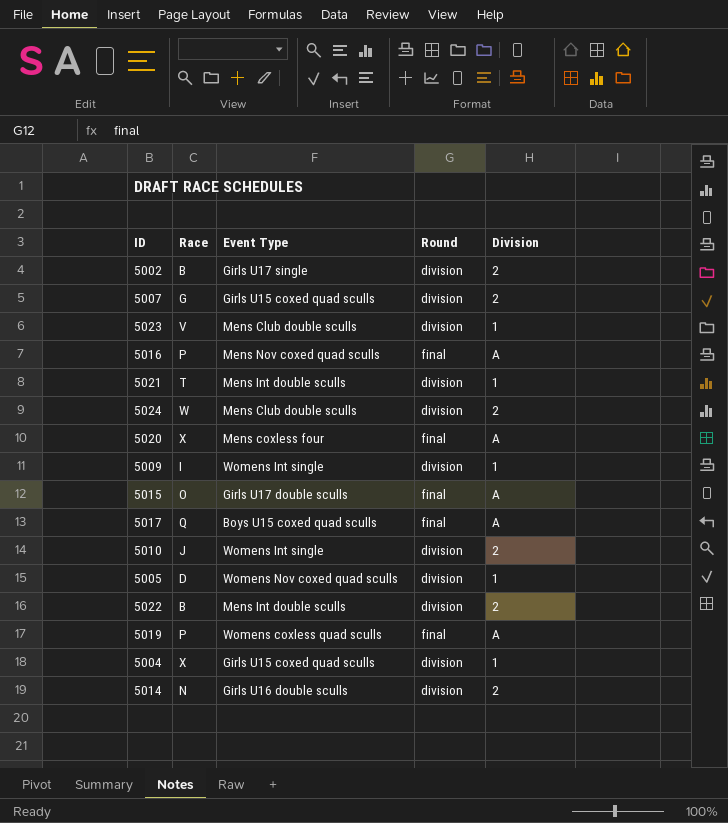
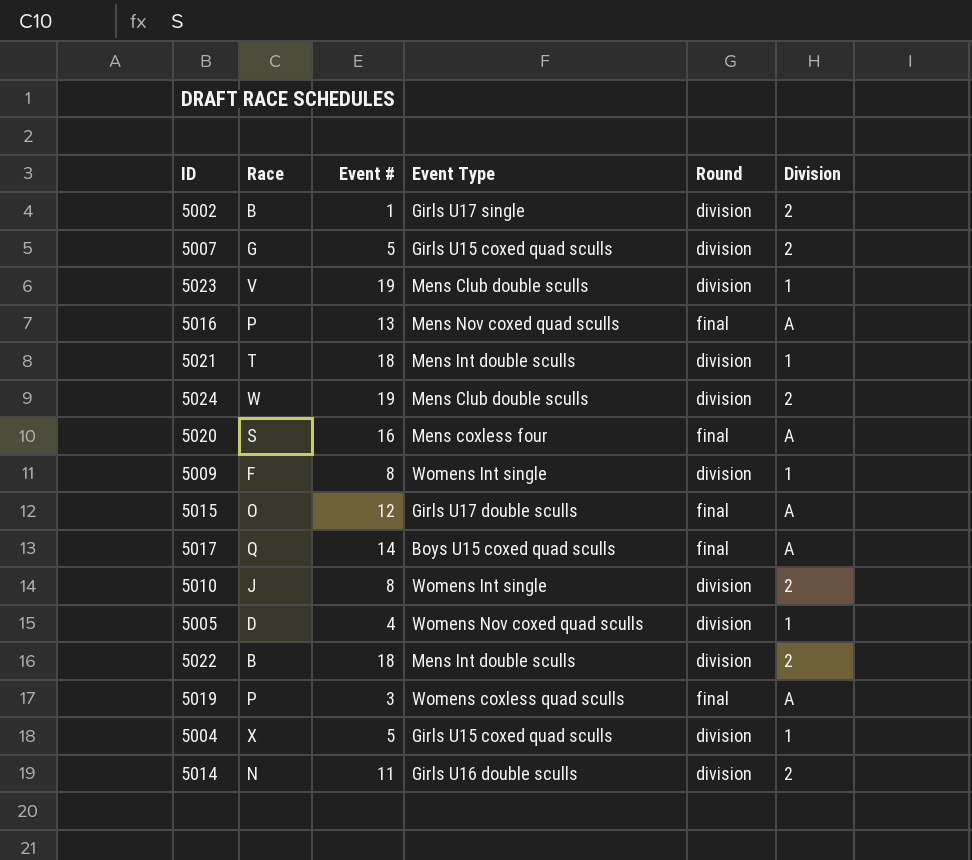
column Event # | position: none -> 3
5020 | Race: X -> S
5009 | Race: I -> F

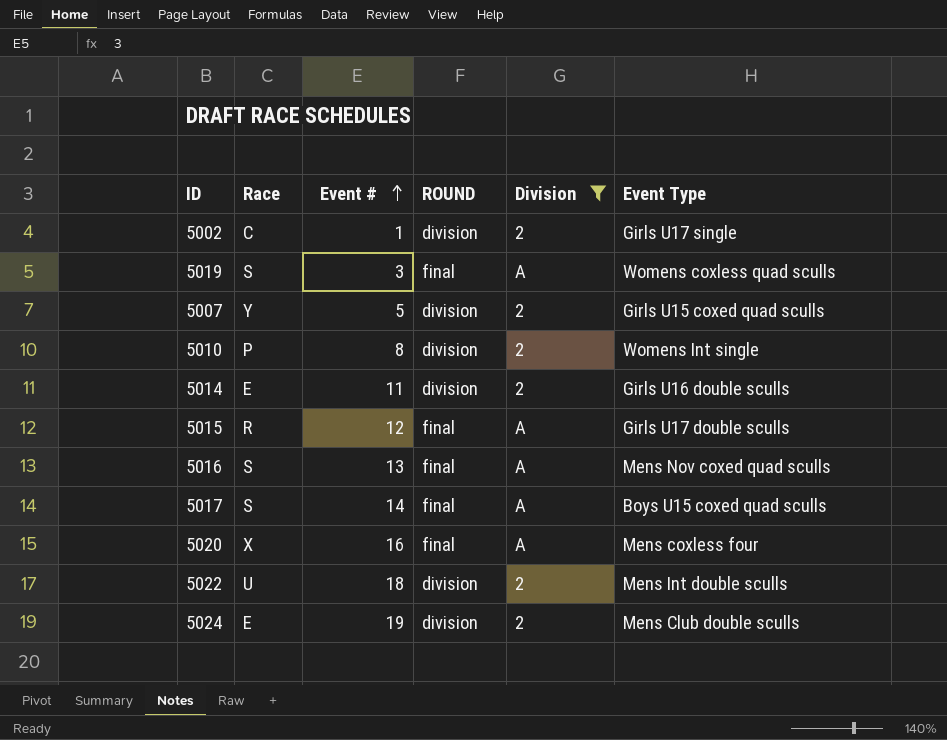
filter: none -> Division != 1
row order: none -> Event # ascending
column name: Round -> ROUND
column Event Type | position: 4 -> 6
5002 | Race: B -> C
5019 | Race: P -> S
5007 | Race: G -> Y
5010 | Race: J -> P
5014 | Race: N -> E
5015 | Race: O -> R
5016 | Race: P -> S
5017 | Race: Q -> S
5020 | Race: S -> X
5022 | Race: B -> U
5024 | Race: W -> E

